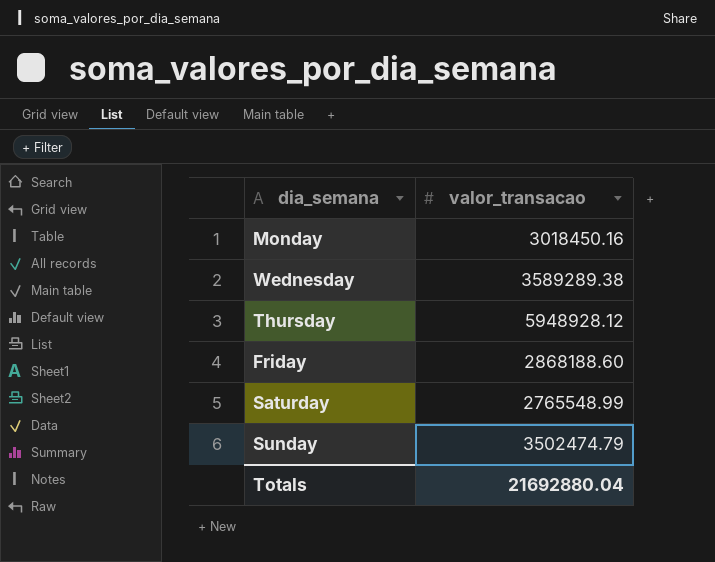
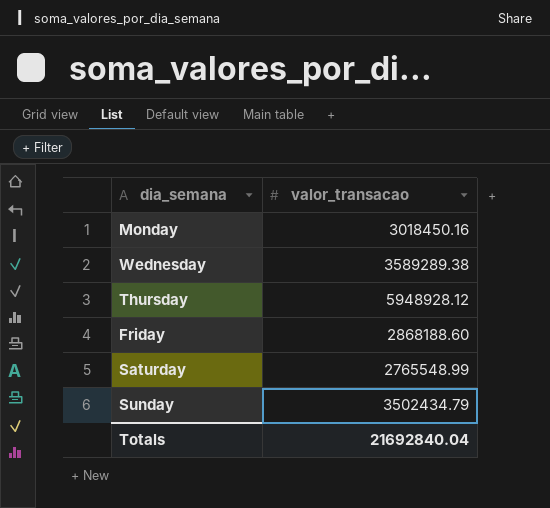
Sunday | valor_transacao: 3502474.79 -> 3502434.79
Totals | valor_transacao: 21692880.04 -> 21692840.04

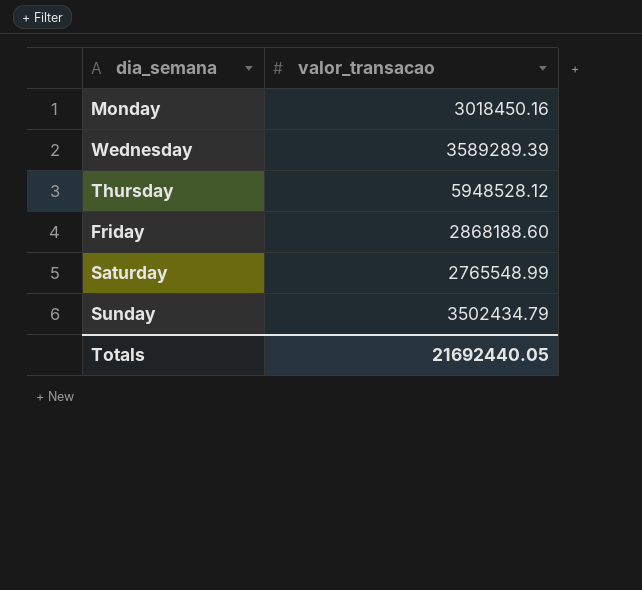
Wednesday | valor_transacao: 3589289.38 -> 3589289.39
Thursday | valor_transacao: 5948928.12 -> 5948528.12
Totals | valor_transacao: 21692840.04 -> 21692440.05

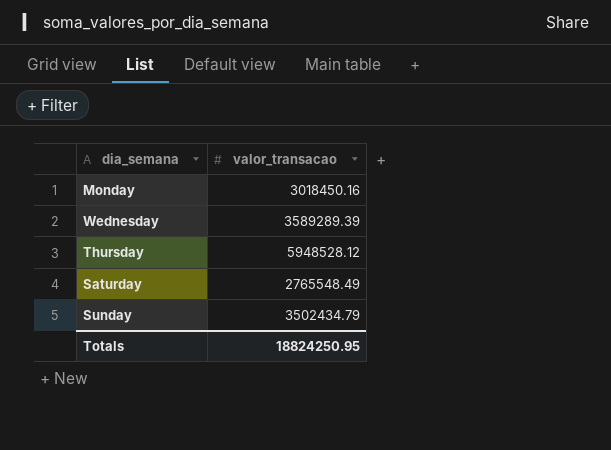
row Friday: 2868188.60 -> none
Saturday | valor_transacao: 2765548.99 -> 2765548.49
Totals | valor_transacao: 21692440.05 -> 18824250.95

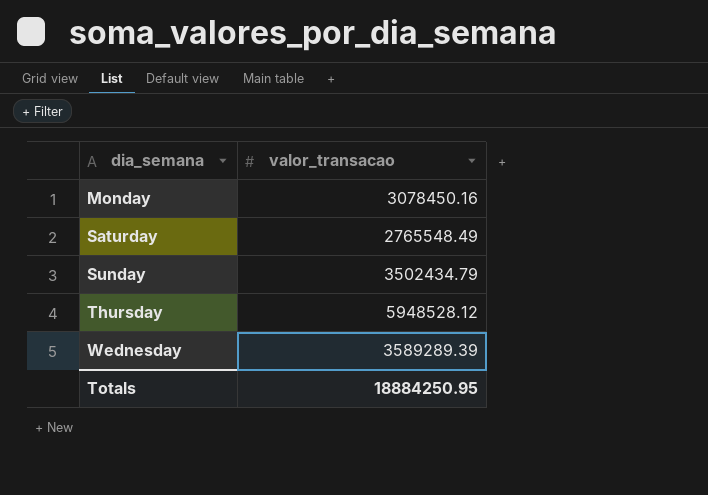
row order: none -> dia_semana ascending
Monday | valor_transacao: 3018450.16 -> 3078450.16
Totals | valor_transacao: 18824250.95 -> 18884250.95

